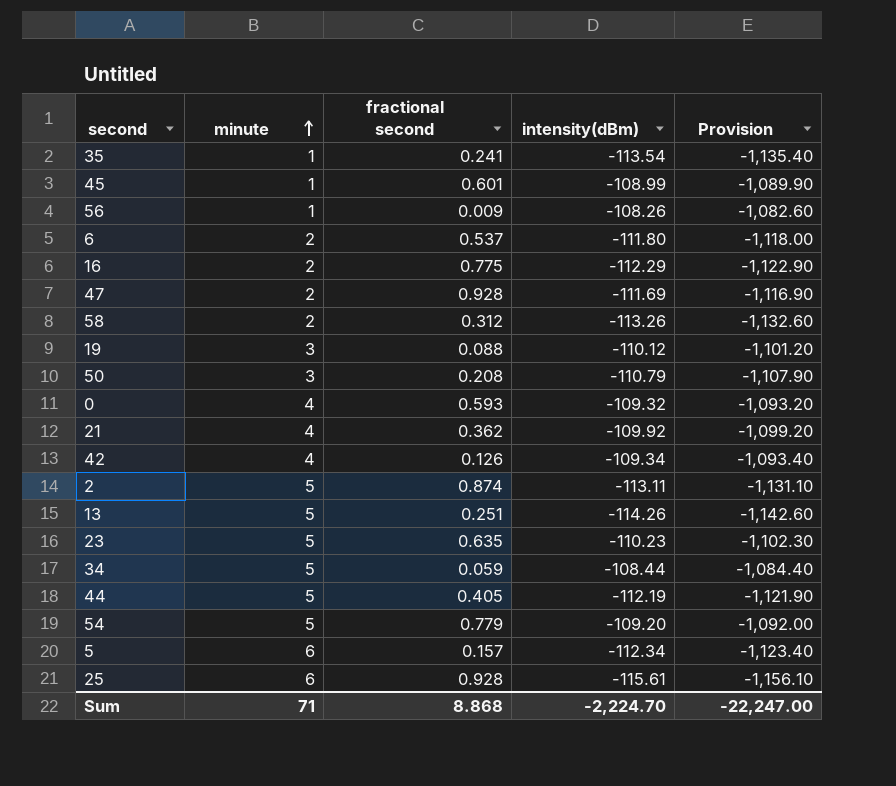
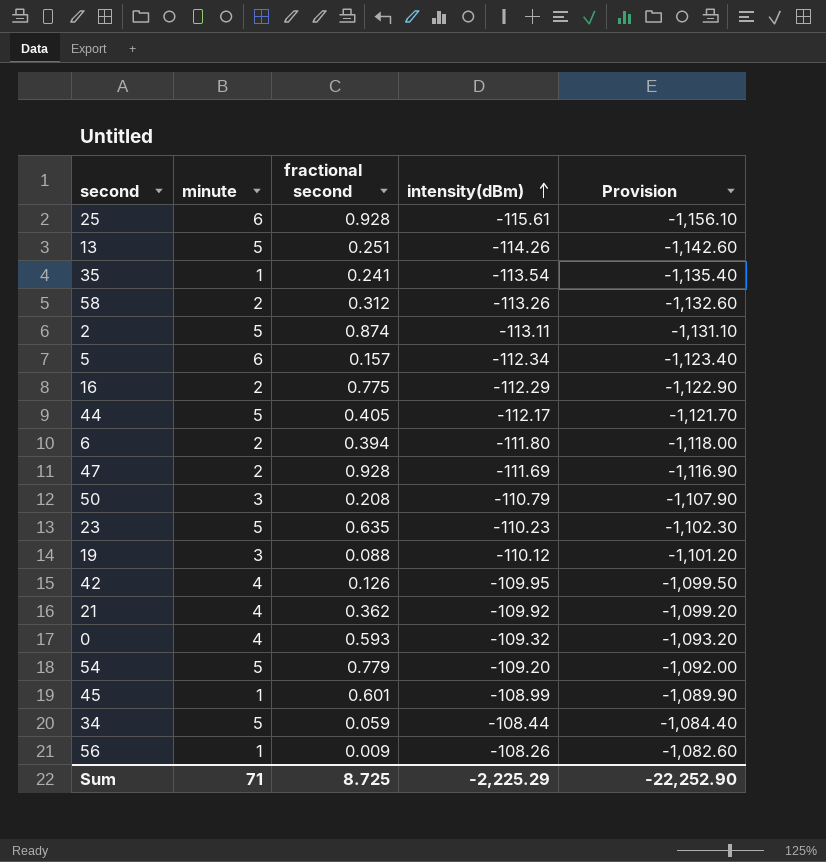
row order: minute ascending -> intensity(dBm) ascending
44 | intensity(dBm): -112.19 -> -112.17
44 | Provision: -1,121.90 -> -1,121.70
6 | fractional second: 0.537 -> 0.394
42 | intensity(dBm): -109.34 -> -109.95
42 | Provision: -1,093.40 -> -1,099.50
Sum | fractional second: 8.868 -> 8.725
Sum | intensity(dBm): -2,224.70 -> -2,225.29
Sum | Provision: -22,247.00 -> -22,252.90

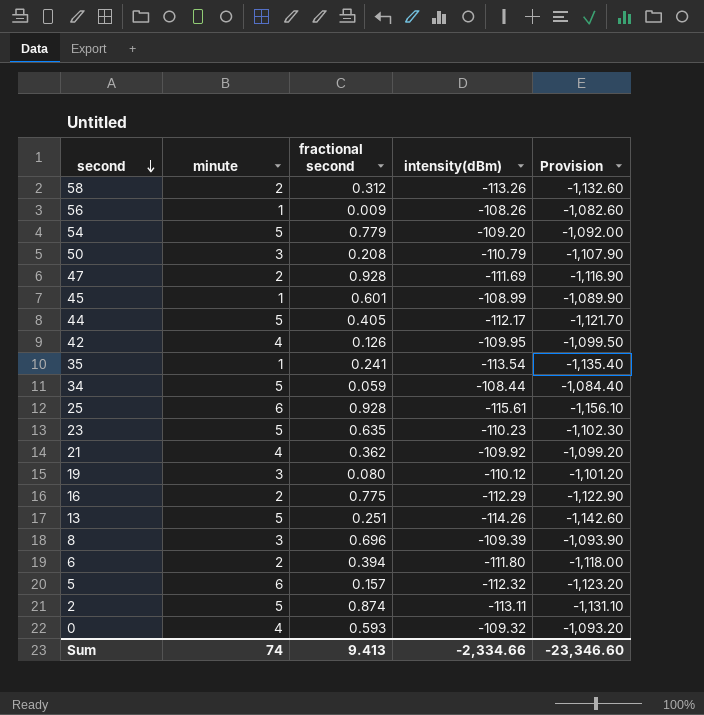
row order: intensity(dBm) ascending -> second descending
19 | fractional second: 0.088 -> 0.080
row 8: none -> 3 | 0.696 | -109.39 | -1,093.90
5 | intensity(dBm): -112.34 -> -112.32
5 | Provision: -1,123.40 -> -1,123.20
Sum | minute: 71 -> 74
Sum | fractional second: 8.725 -> 9.413
Sum | intensity(dBm): -2,225.29 -> -2,334.66
Sum | Provision: -22,252.90 -> -23,346.60

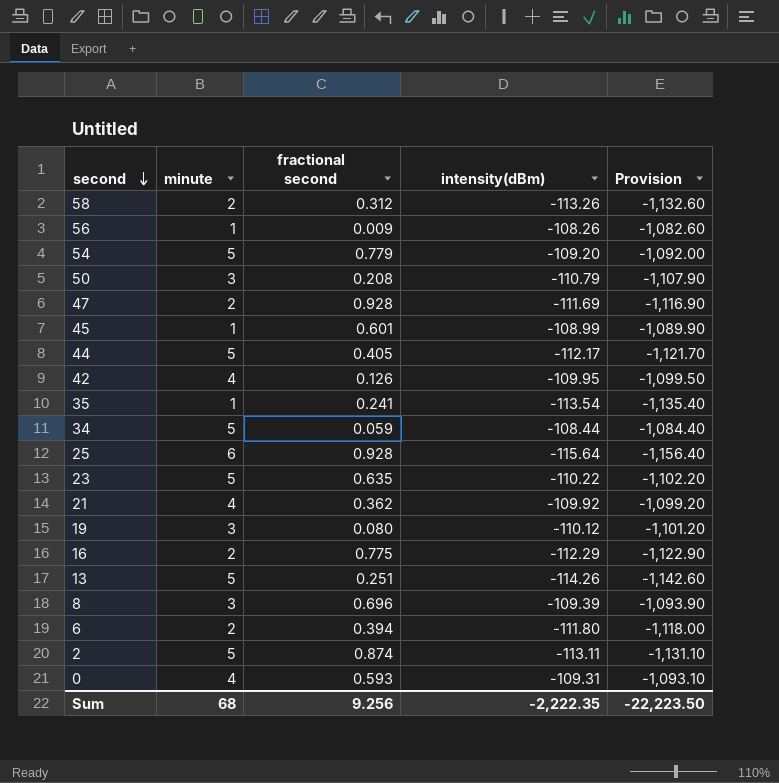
row 5: 6 | 0.157 | -112.32 | -1,123.20 -> none
25 | intensity(dBm): -115.61 -> -115.64
25 | Provision: -1,156.10 -> -1,156.40
23 | intensity(dBm): -110.23 -> -110.22
23 | Provision: -1,102.30 -> -1,102.20
0 | intensity(dBm): -109.32 -> -109.31
0 | Provision: -1,093.20 -> -1,093.10
Sum | minute: 74 -> 68
Sum | fractional second: 9.413 -> 9.256
Sum | intensity(dBm): -2,334.66 -> -2,222.35
Sum | Provision: -23,346.60 -> -22,223.50

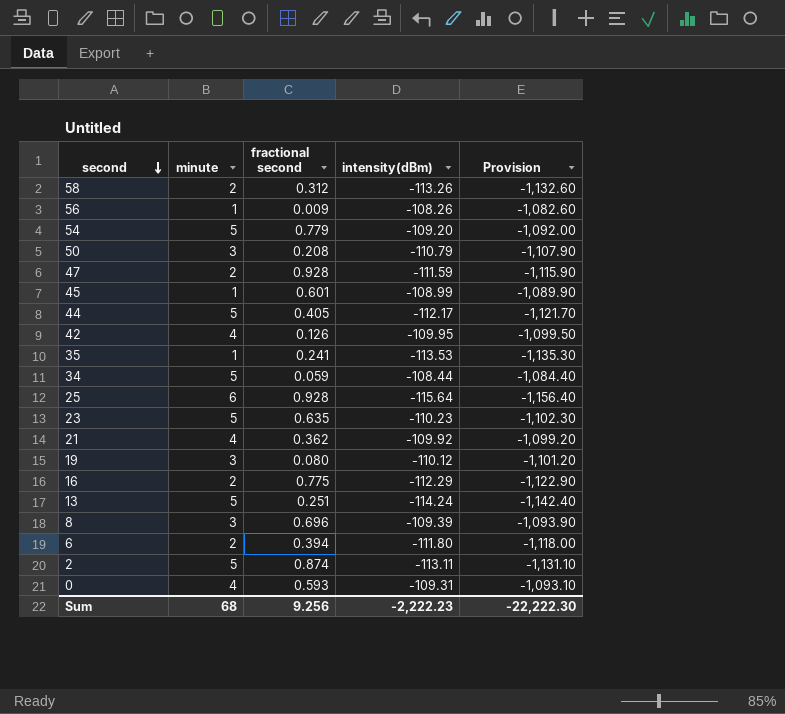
47 | intensity(dBm): -111.69 -> -111.59
47 | Provision: -1,116.90 -> -1,115.90
35 | intensity(dBm): -113.54 -> -113.53
35 | Provision: -1,135.40 -> -1,135.30
23 | intensity(dBm): -110.22 -> -110.23
23 | Provision: -1,102.20 -> -1,102.30
13 | intensity(dBm): -114.26 -> -114.24
13 | Provision: -1,142.60 -> -1,142.40
Sum | intensity(dBm): -2,222.35 -> -2,222.23
Sum | Provision: -22,223.50 -> -22,222.30

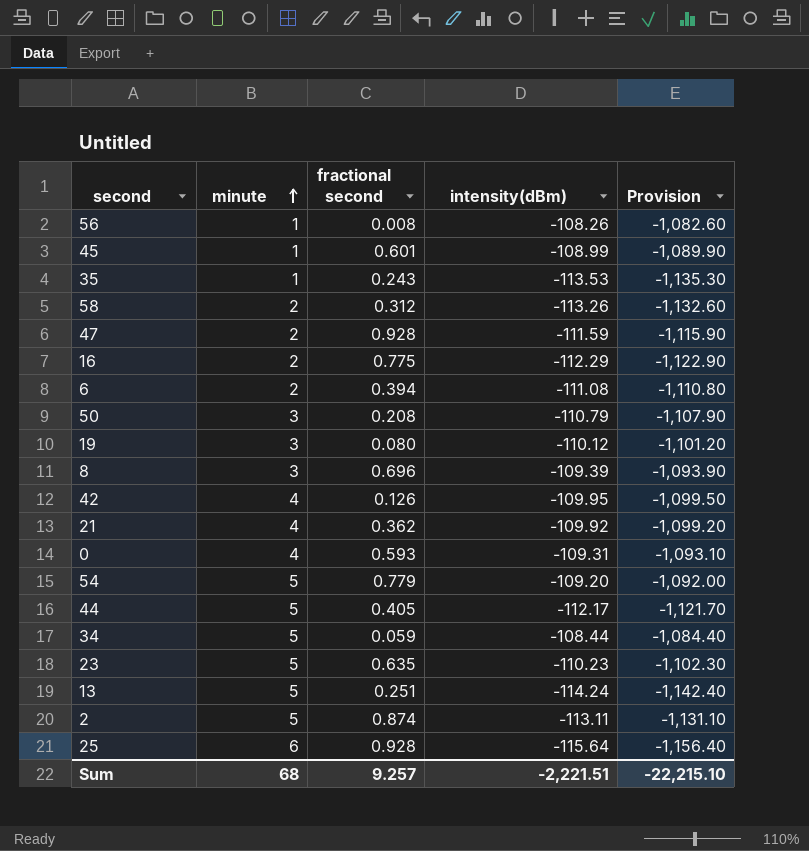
row order: second descending -> minute ascending
56 | fractional second: 0.009 -> 0.008
35 | fractional second: 0.241 -> 0.243
6 | intensity(dBm): -111.80 -> -111.08
6 | Provision: -1,118.00 -> -1,110.80
Sum | fractional second: 9.256 -> 9.257
Sum | intensity(dBm): -2,222.23 -> -2,221.51
Sum | Provision: -22,222.30 -> -22,215.10

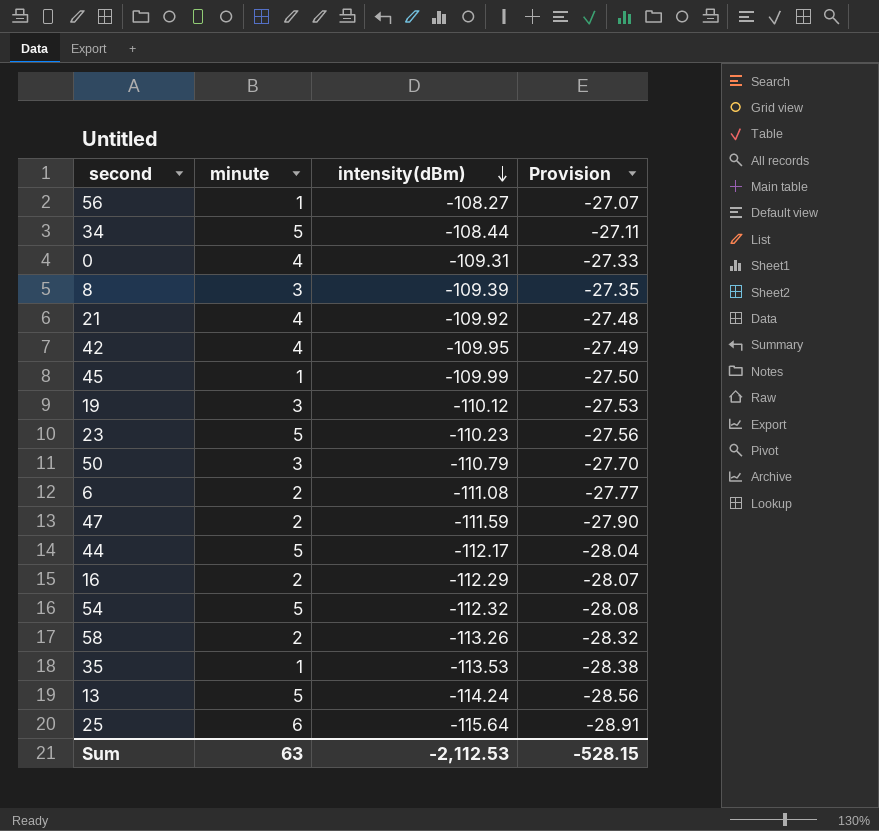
row order: minute ascending -> intensity(dBm) descending
column fractional second | position: 3 -> none
column Provision | formula: [intensity(dBm)] * 10 -> [intensity(dBm)] * 0.25
row 2: 5 | 0.874 | -113.11 | -1,131.10 -> none
56 | intensity(dBm): -108.26 -> -108.27
45 | intensity(dBm): -108.99 -> -109.99
54 | intensity(dBm): -109.20 -> -112.32
Sum | minute: 68 -> 63
Sum | intensity(dBm): -2,221.51 -> -2,112.53
Sum | Provision: -22,215.10 -> -528.15

